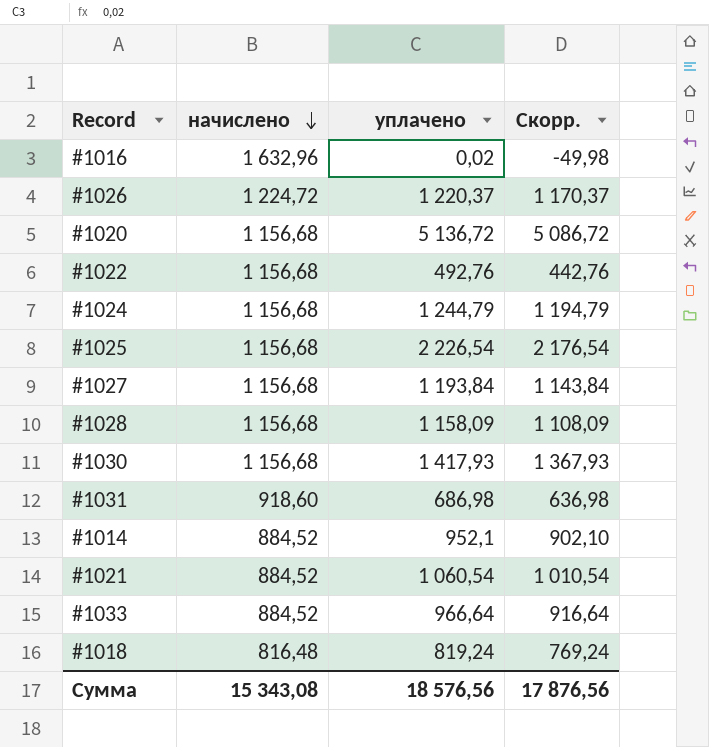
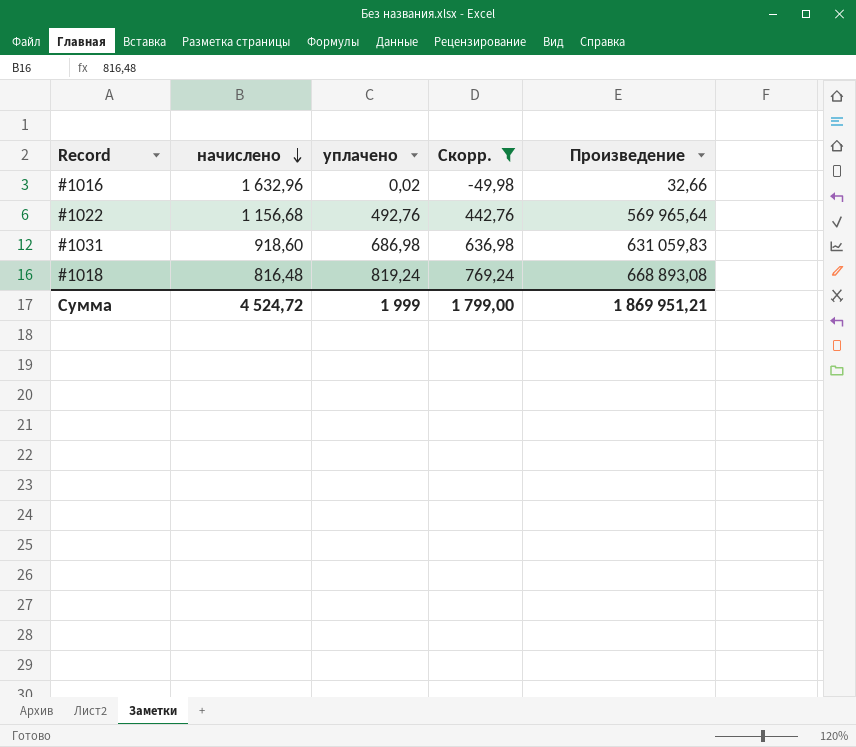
filter: none -> Скорр. <= 769,24
column Произведение | formula: none -> [начислено] * [уплачено]
Сумма | начислено: 15 343,08 -> 4 524,72
Сумма | уплачено: 18 576,56 -> 1 999
Сумма | Скорр.: 17 876,56 -> 1 799,00

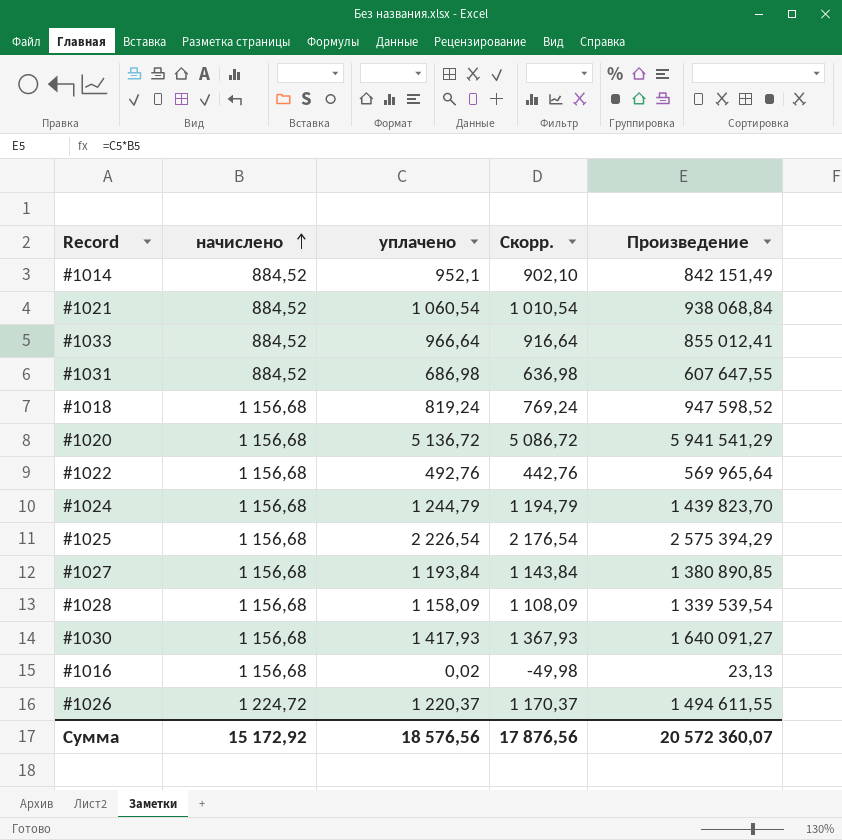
filter: Скорр. <= 769,24 -> none
row order: начислено descending -> начислено ascending
#1031 | начислено: 918,60 -> 884,52
#1031 | Произведение: 631 059,83 -> 607 647,55
#1018 | начислено: 816,48 -> 1 156,68
#1018 | Произведение: 668 893,08 -> 947 598,52
#1016 | начислено: 1 632,96 -> 1 156,68
#1016 | Произведение: 32,66 -> 23,13
Сумма | начислено: 4 524,72 -> 15 172,92
Сумма | уплачено: 1 999 -> 18 576,56
Сумма | Скорр.: 1 799,00 -> 17 876,56
Сумма | Произведение: 1 869 951,21 -> 20 572 360,07

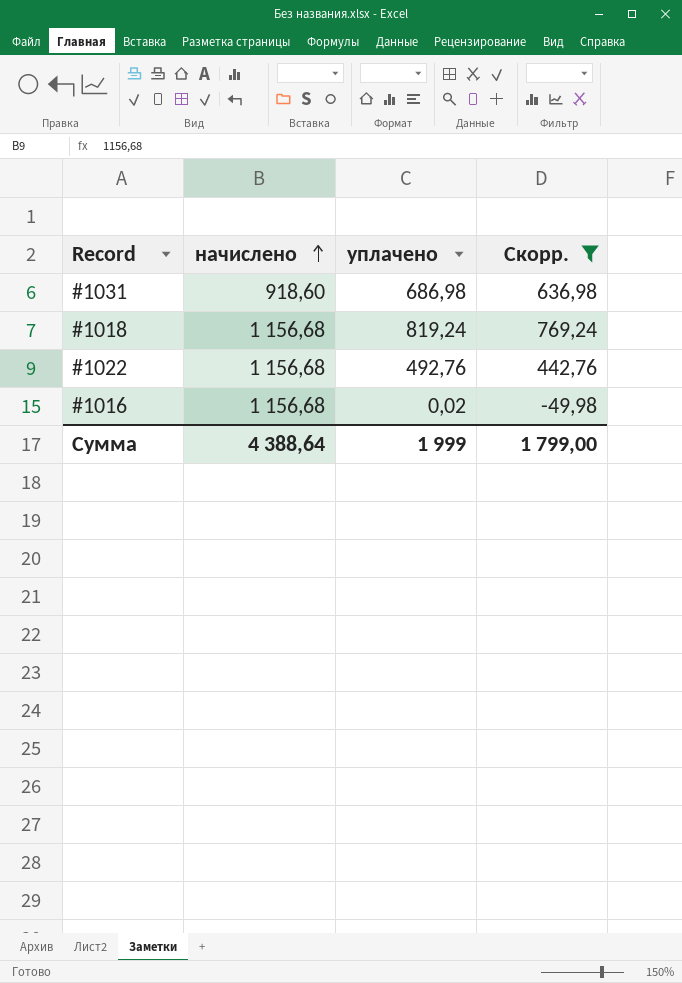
filter: none -> Скорр. <= 769,24
column Произведение | formula: [начислено] * [уплачено] -> none
#1031 | начислено: 884,52 -> 918,60
Сумма | начислено: 15 172,92 -> 4 388,64
Сумма | уплачено: 18 576,56 -> 1 999
Сумма | Скорр.: 17 876,56 -> 1 799,00

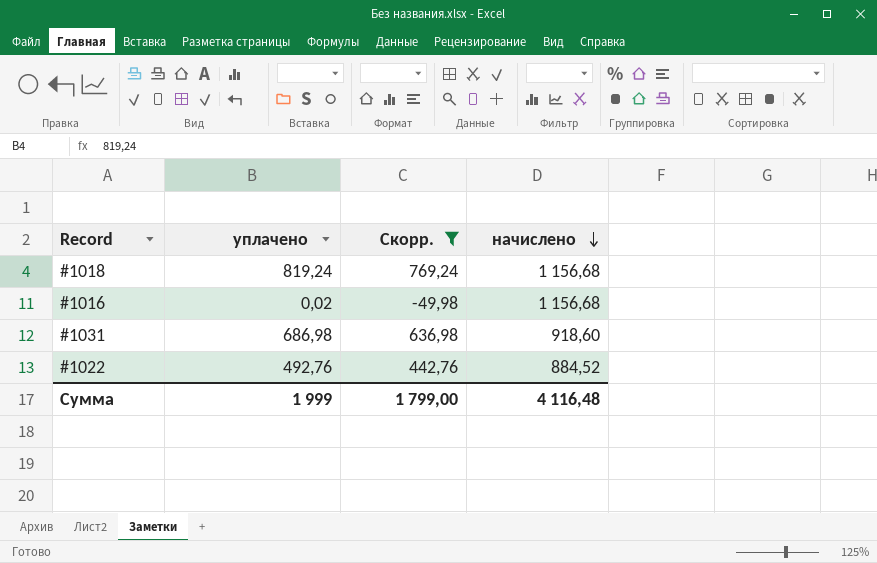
row order: начислено ascending -> начислено descending
column начислено | position: 2 -> 4
#1022 | начислено: 1 156,68 -> 884,52
Сумма | начислено: 4 388,64 -> 4 116,48

